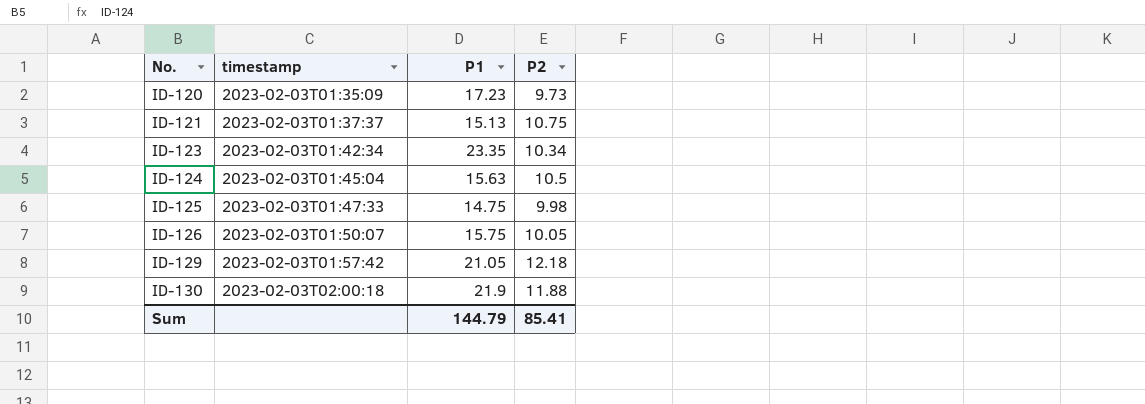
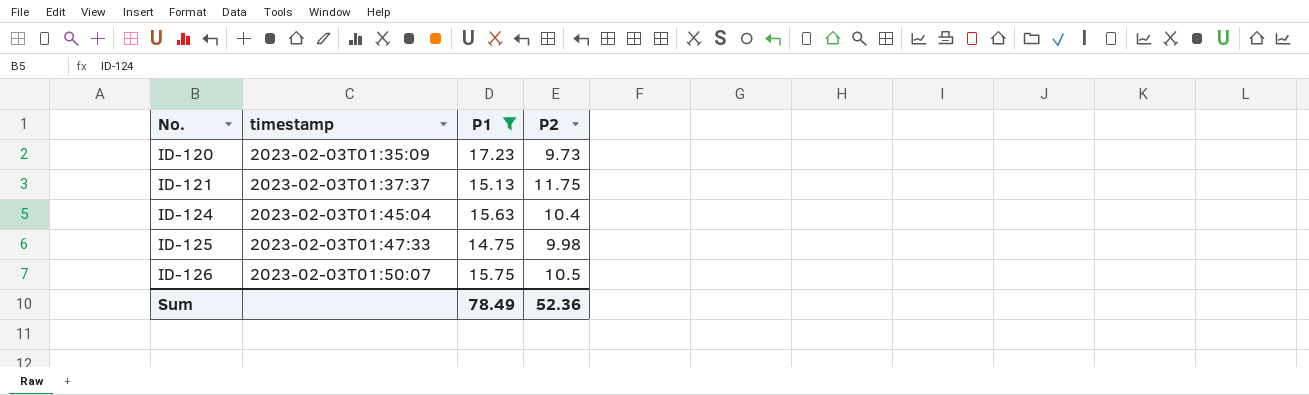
filter: none -> P1 <= 17.23
ID-121 | P2: 10.75 -> 11.75
ID-124 | P2: 10.5 -> 10.4
ID-126 | P2: 10.05 -> 10.5
Sum | P1: 144.79 -> 78.49
Sum | P2: 85.41 -> 52.36

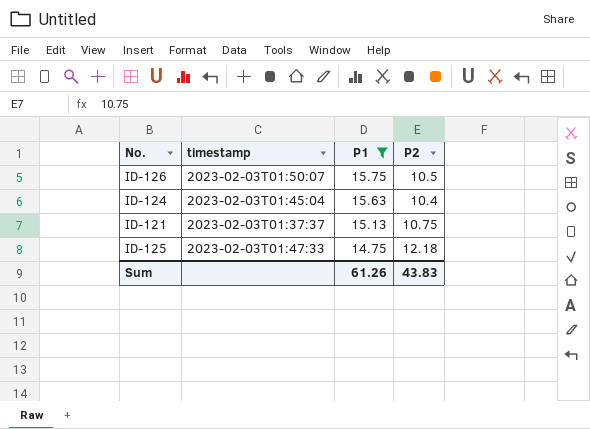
row order: No. ascending -> P1 descending
row ID-120: 2023-02-03T01:35:09 | 17.23 | 9.73 -> none
ID-121 | P2: 11.75 -> 10.75
ID-125 | P2: 9.98 -> 12.18
Sum | P1: 78.49 -> 61.26
Sum | P2: 52.36 -> 43.83

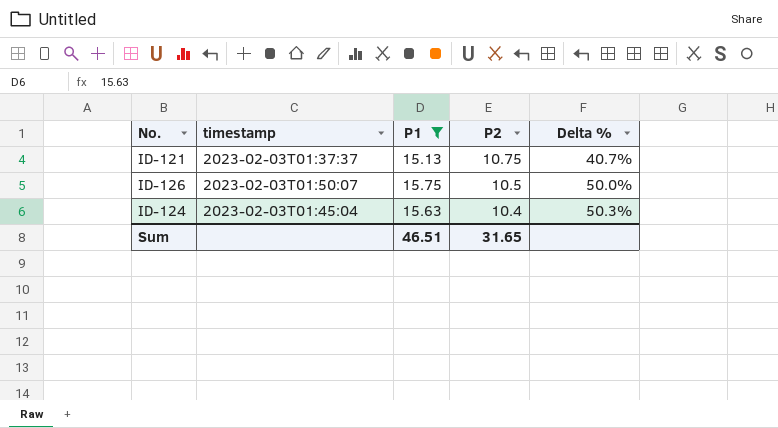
row order: P1 descending -> P2 descending
column Delta % | formula: none -> ([P1] - [P2]) / [P2]
row ID-125: 2023-02-03T01:47:33 | 14.75 | 12.18 -> none
Sum | P1: 61.26 -> 46.51
Sum | P2: 43.83 -> 31.65

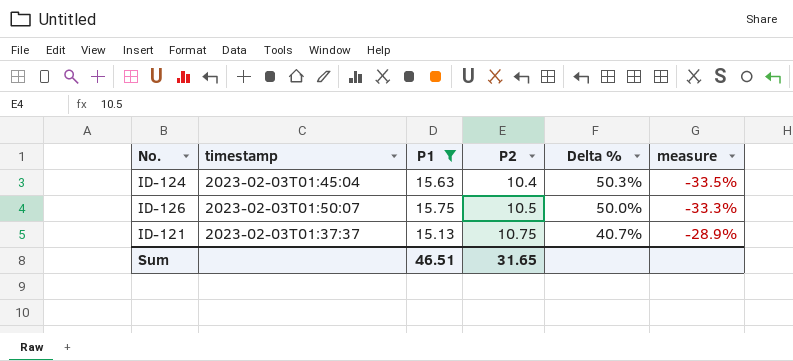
row order: P2 descending -> P2 ascending
column measure | formula: none -> ([P2] - [P1]) / [P1]

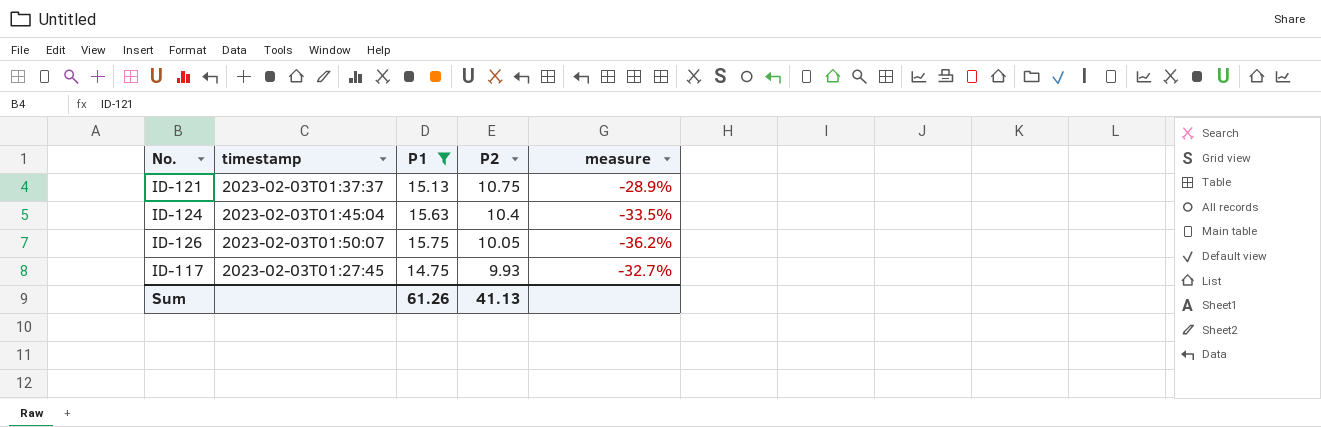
row order: P2 ascending -> P2 descending
column Delta % | formula: ([P1] - [P2]) / [P2] -> none
ID-126 | P2: 10.5 -> 10.05
ID-126 | measure: -33.3% -> -36.2%
row ID-117: none -> 2023-02-03T01:27:45 | 14.75 | 9.93 | -32.7%
Sum | P1: 46.51 -> 61.26
Sum | P2: 31.65 -> 41.13

